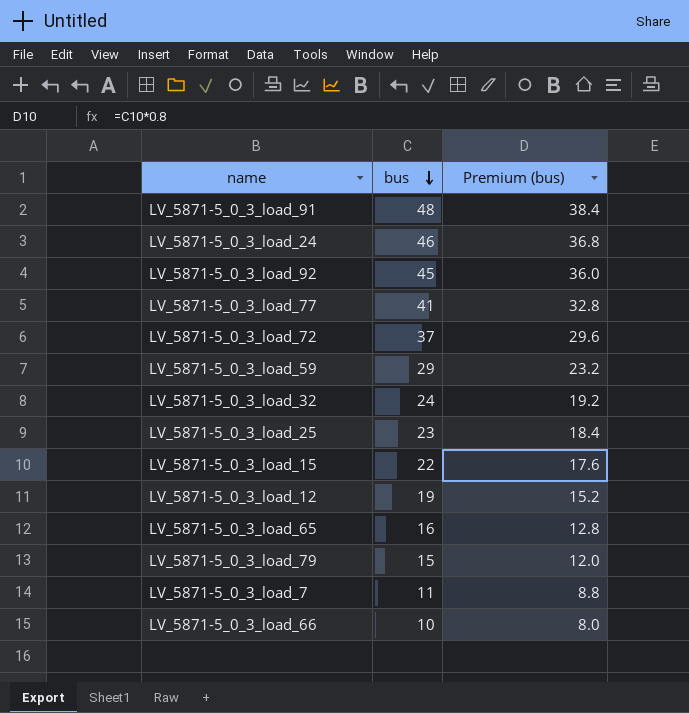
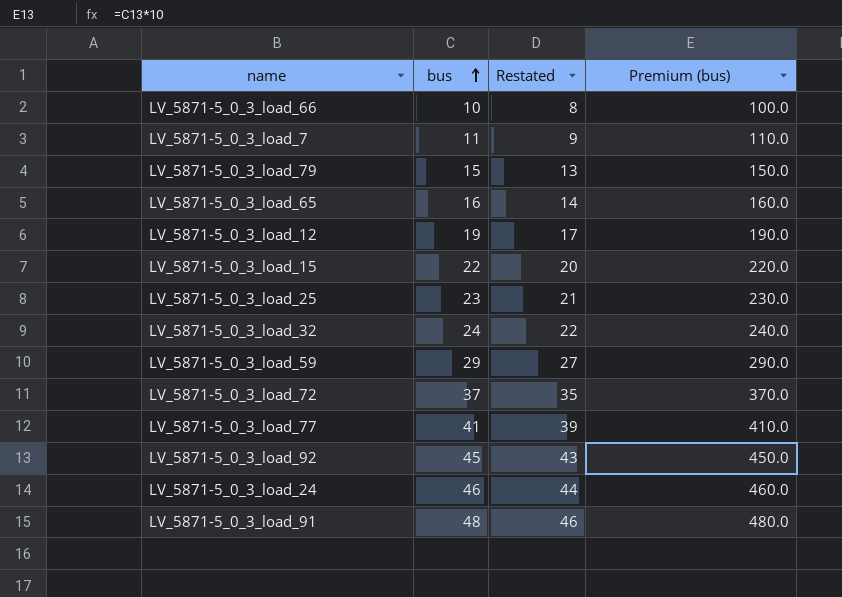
row order: bus descending -> bus ascending
column Restated | formula: none -> [bus] - 2
column Premium (bus) | formula: [bus] * 0.8 -> [bus] * 10

